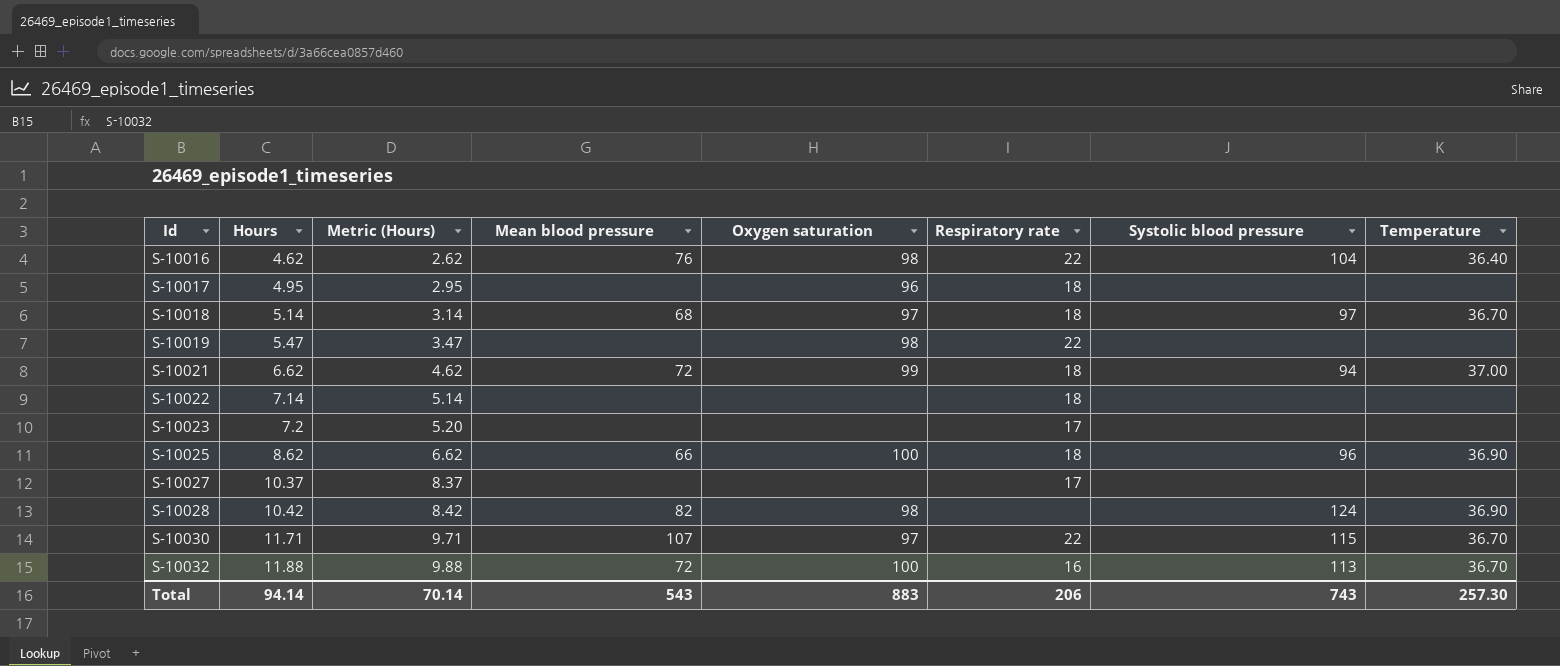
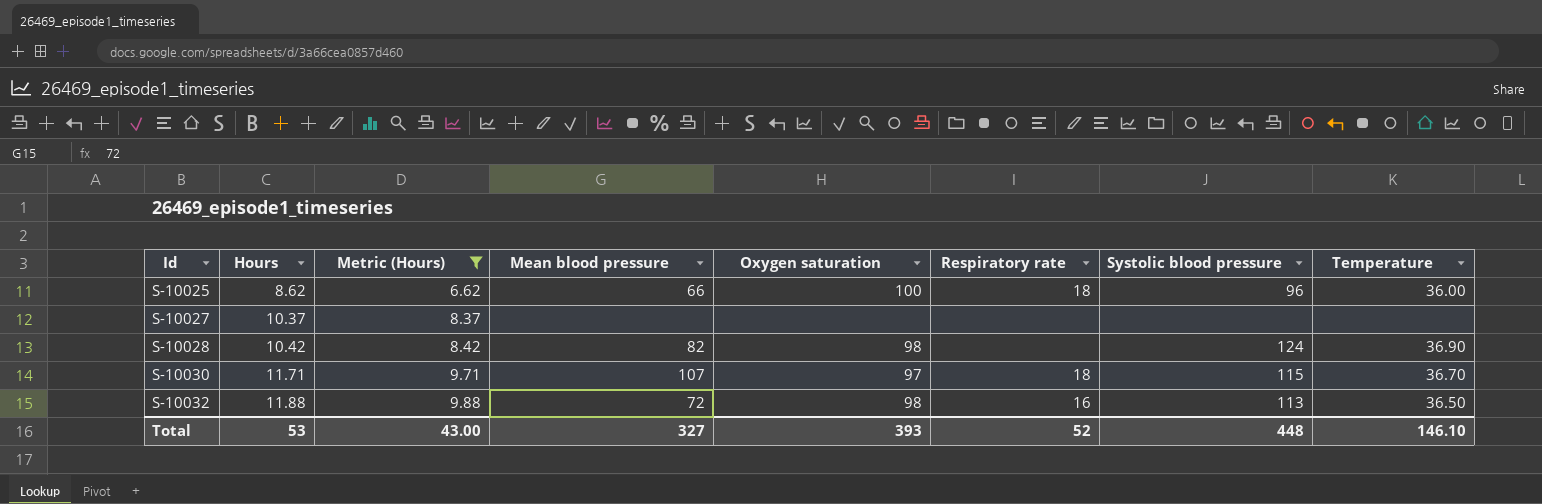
filter: none -> Metric (Hours) >= 6.62
S-10025 | Temperature: 36.90 -> 36.00
S-10027 | Respiratory rate: 17 -> none
S-10030 | Respiratory rate: 22 -> 18
S-10032 | Oxygen saturation: 100 -> 98
S-10032 | Temperature: 36.70 -> 36.50
Total | Hours: 94.14 -> 53
Total | Metric (Hours): 70.14 -> 43.00
Total | Mean blood pressure: 543 -> 327
Total | Oxygen saturation: 883 -> 393
Total | Respiratory rate: 206 -> 52
Total | Systolic blood pressure: 743 -> 448
Total | Temperature: 257.30 -> 146.10

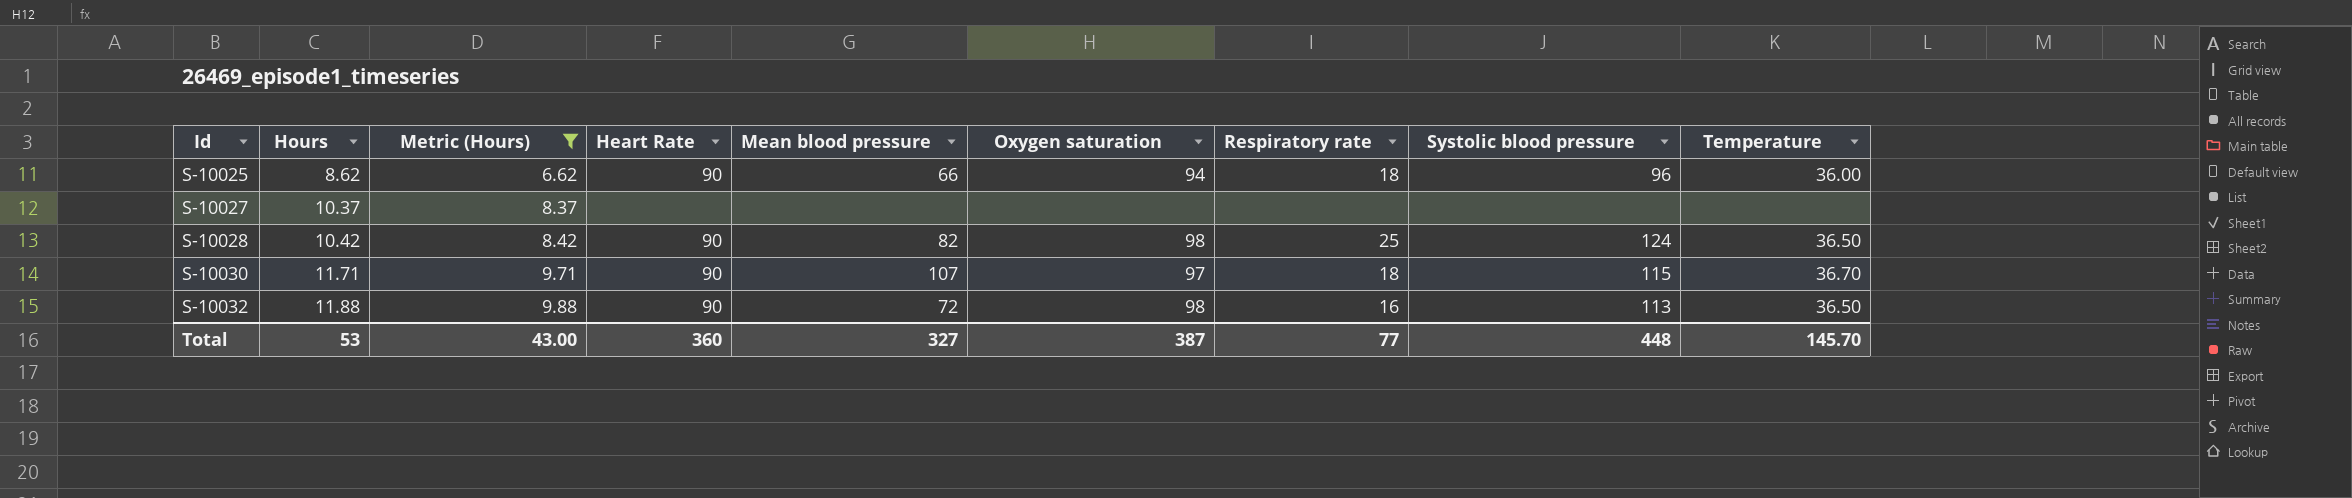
column Heart Rate | position: none -> 4
S-10025 | Oxygen saturation: 100 -> 94
S-10028 | Respiratory rate: none -> 25
S-10028 | Temperature: 36.90 -> 36.50
Total | Oxygen saturation: 393 -> 387
Total | Respiratory rate: 52 -> 77
Total | Temperature: 146.10 -> 145.70

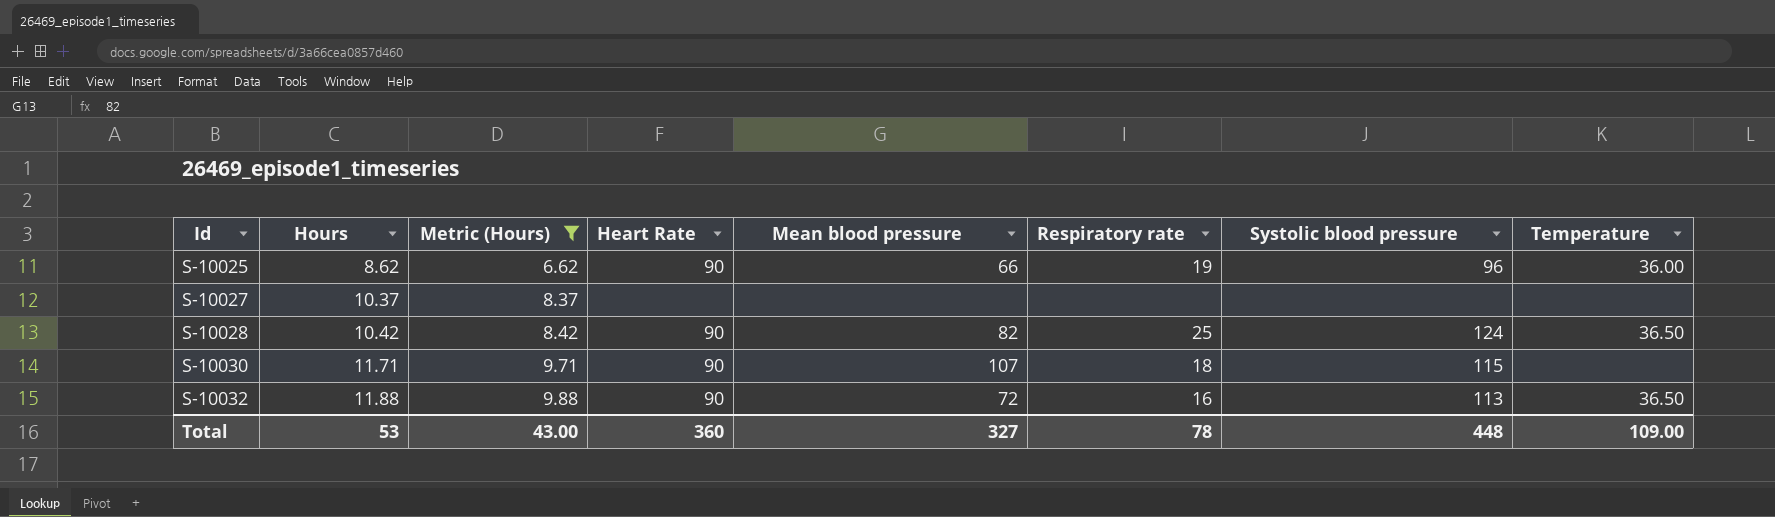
column Oxygen saturation | position: 6 -> none
S-10025 | Respiratory rate: 18 -> 19
S-10030 | Temperature: 36.70 -> none
Total | Respiratory rate: 77 -> 78
Total | Temperature: 145.70 -> 109.00

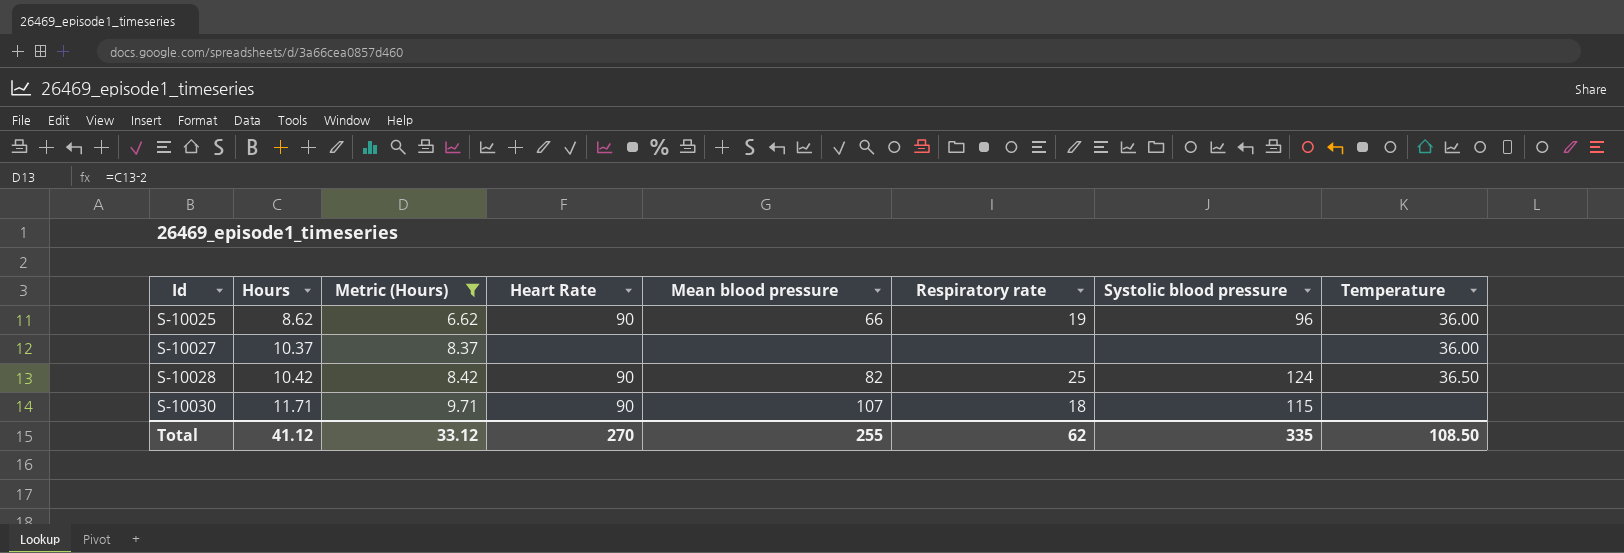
row S-10032: 11.88 | 9.88 | 90 | 72 | 16 | 113 | 36.50 -> none
S-10027 | Temperature: none -> 36.00
Total | Hours: 53 -> 41.12
Total | Metric (Hours): 43.00 -> 33.12
Total | Heart Rate: 360 -> 270
Total | Mean blood pressure: 327 -> 255
Total | Respiratory rate: 78 -> 62
Total | Systolic blood pressure: 448 -> 335
Total | Temperature: 109.00 -> 108.50

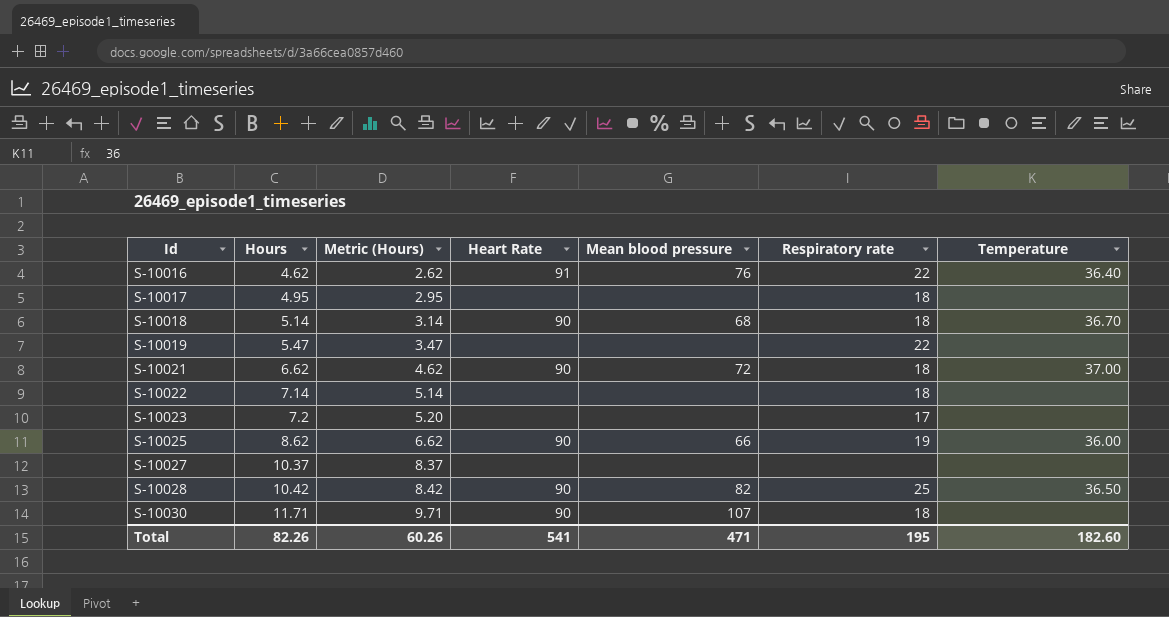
filter: Metric (Hours) >= 6.62 -> none
column Systolic blood pressure | position: 7 -> none
S-10027 | Temperature: 36.00 -> none
Total | Hours: 41.12 -> 82.26
Total | Metric (Hours): 33.12 -> 60.26
Total | Heart Rate: 270 -> 541
Total | Mean blood pressure: 255 -> 471
Total | Respiratory rate: 62 -> 195
Total | Temperature: 108.50 -> 182.60

